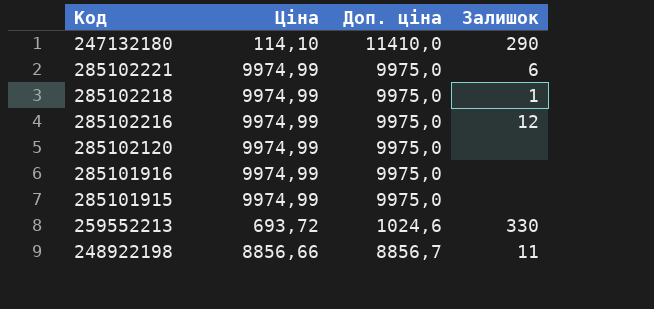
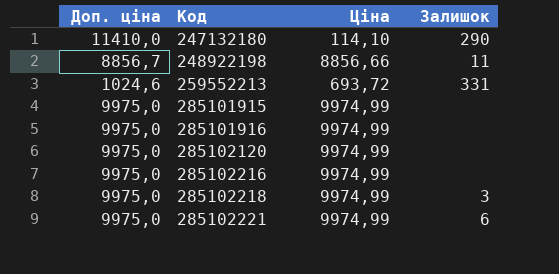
row order: none -> Код ascending
column Доп. ціна | position: 3 -> 1
259552213 | Залишок: 330 -> 331
285102216 | Залишок: 12 -> none
285102218 | Залишок: 1 -> 3

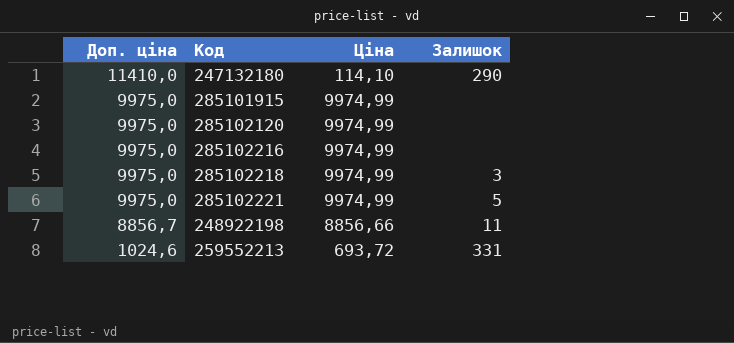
row order: Код ascending -> Доп. ціна descending
row 285101916: 9975,0 | 9974,99 | none -> none
285102221 | Залишок: 6 -> 5

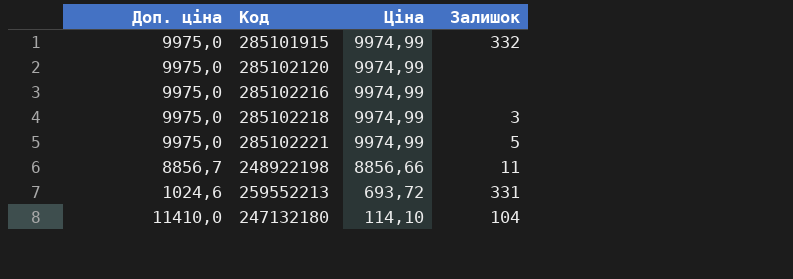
row order: Доп. ціна descending -> Ціна descending
285101915 | Залишок: none -> 332
247132180 | Залишок: 290 -> 104

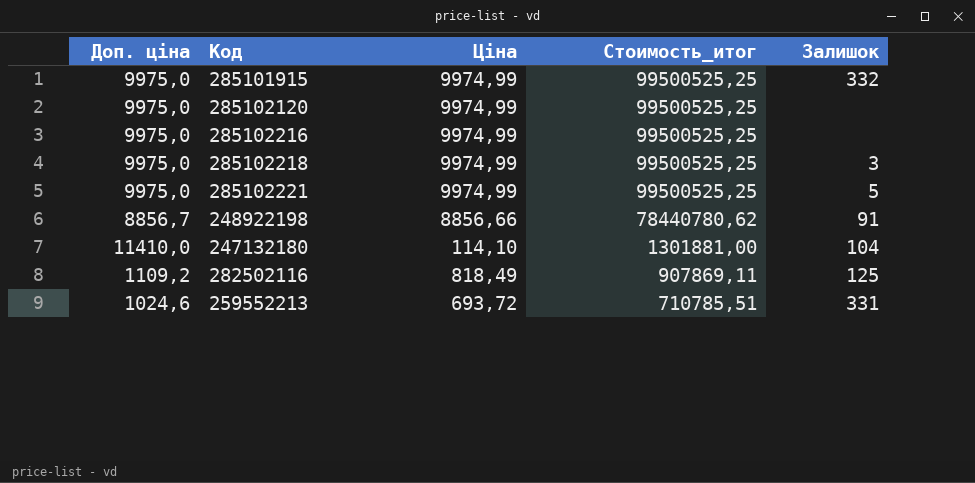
row order: Ціна descending -> Стоимость_итог descending
column Стоимость_итог | formula: none -> [Доп. ціна] * [Ціна]
248922198 | Залишок: 11 -> 91
row 282502116: none -> 1109,2 | 818,49 | 907869,11 | 125

